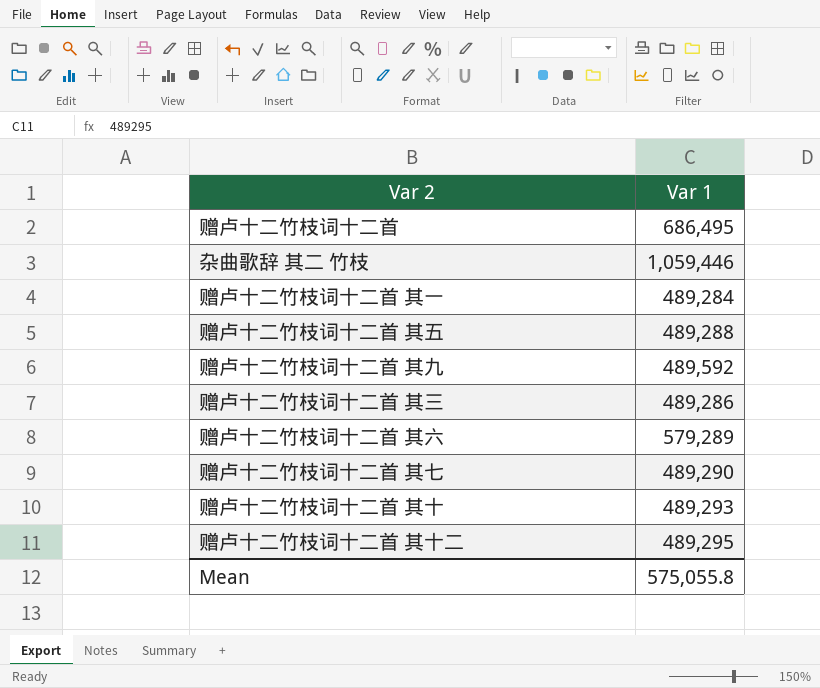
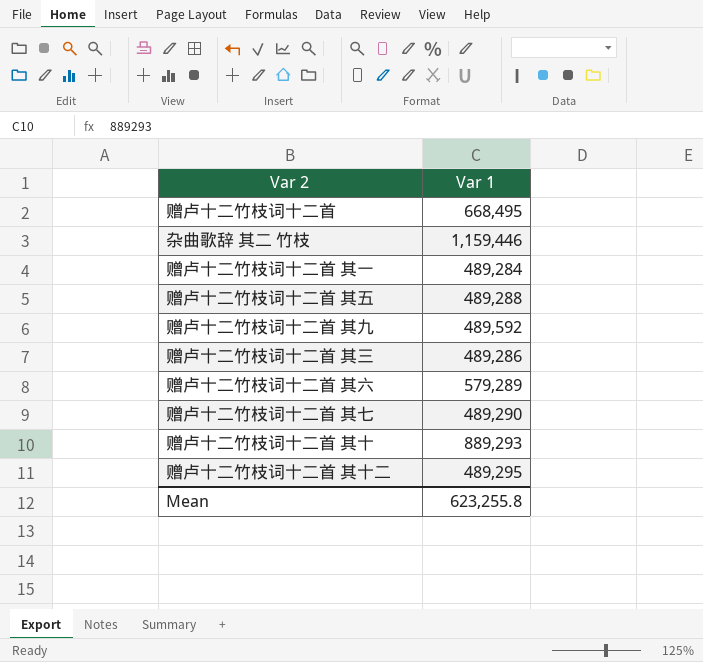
赠卢十二竹枝词十二首 | Var 1: 686,495 -> 668,495
杂曲歌辞 其二 竹枝 | Var 1: 1,059,446 -> 1,159,446
赠卢十二竹枝词十二首 其十 | Var 1: 489,293 -> 889,293
Mean | Var 1: 575,055.8 -> 623,255.8

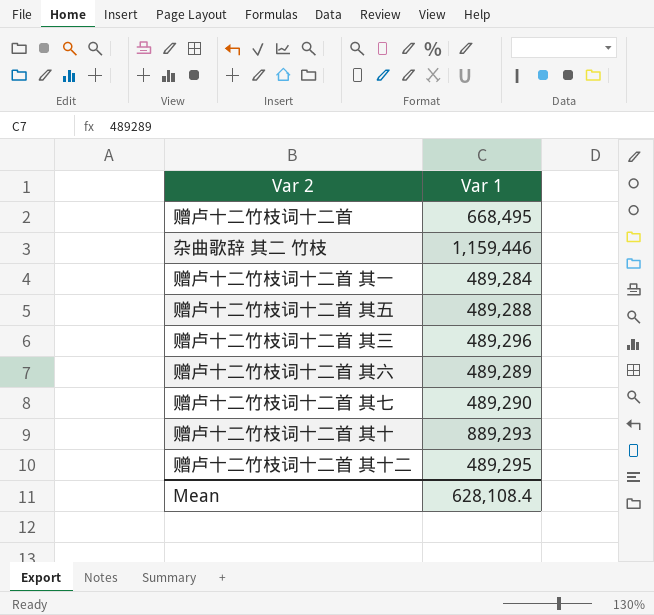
row 赠卢十二竹枝词十二首 其九: 489,592 -> none
赠卢十二竹枝词十二首 其三 | Var 1: 489,286 -> 489,296
赠卢十二竹枝词十二首 其六 | Var 1: 579,289 -> 489,289
Mean | Var 1: 623,255.8 -> 628,108.4

